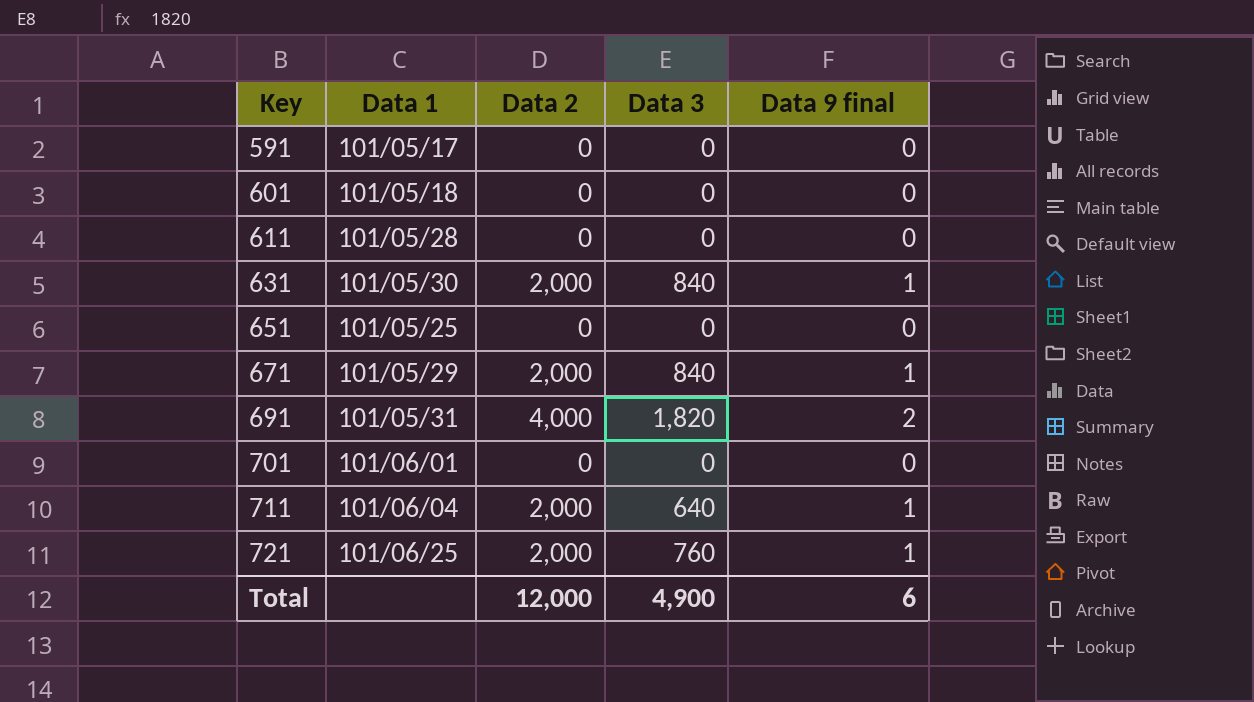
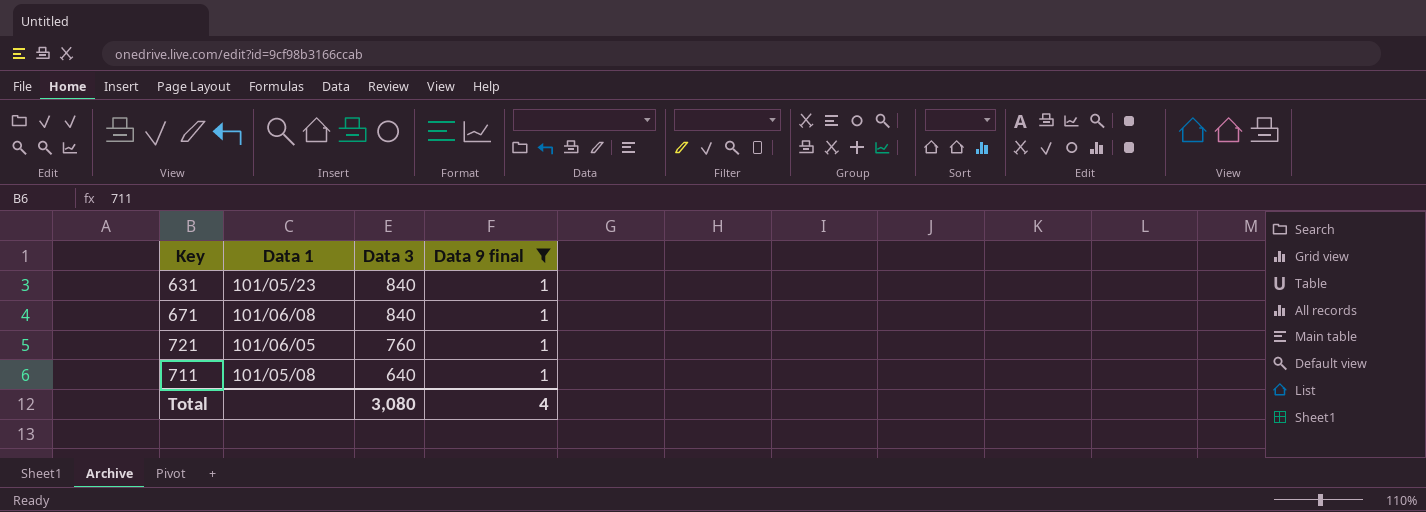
filter: none -> Data 9 final = 1
row order: Key ascending -> Data 3 descending
column Data 2 | position: 3 -> none
631 | Data 1: 101/05/30 -> 101/05/23
671 | Data 1: 101/05/29 -> 101/06/08
721 | Data 1: 101/06/25 -> 101/06/05
711 | Data 1: 101/06/04 -> 101/05/08
Total | Data 3: 4,900 -> 3,080
Total | Data 9 final: 6 -> 4

